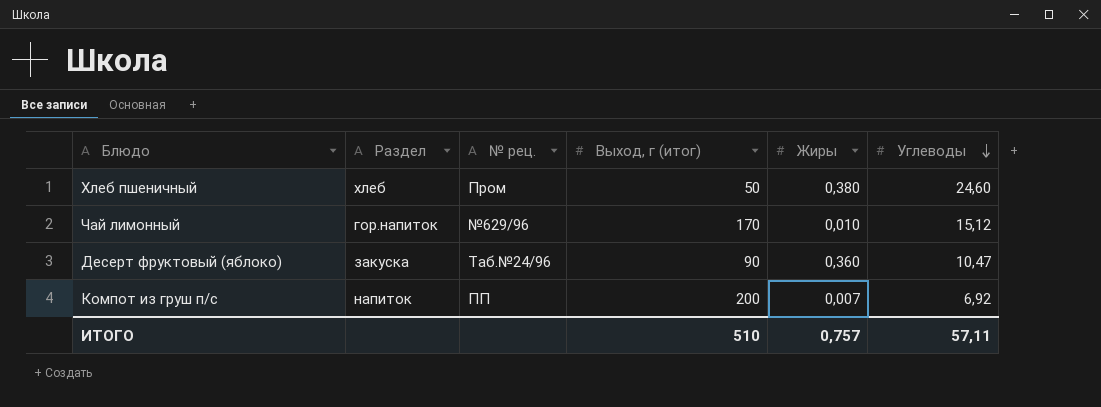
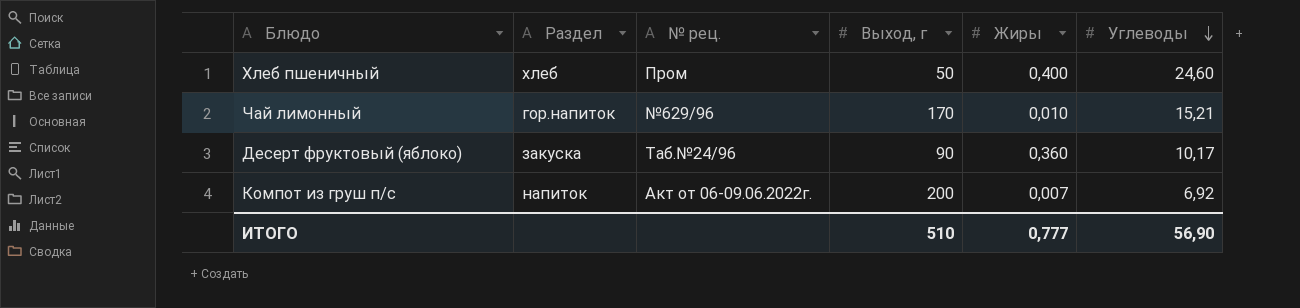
column name: Выход, г (итог) -> Выход, г
Хлеб пшеничный | Жиры: 0,380 -> 0,400
Чай лимонный | Углеводы: 15,12 -> 15,21
Десерт фруктовый (яблоко) | Углеводы: 10,47 -> 10,17
Компот из груш п/с | № рец.: ПП -> Акт от 06-09.06.2022г.
ИТОГО | Жиры: 0,757 -> 0,777
ИТОГО | Углеводы: 57,11 -> 56,90

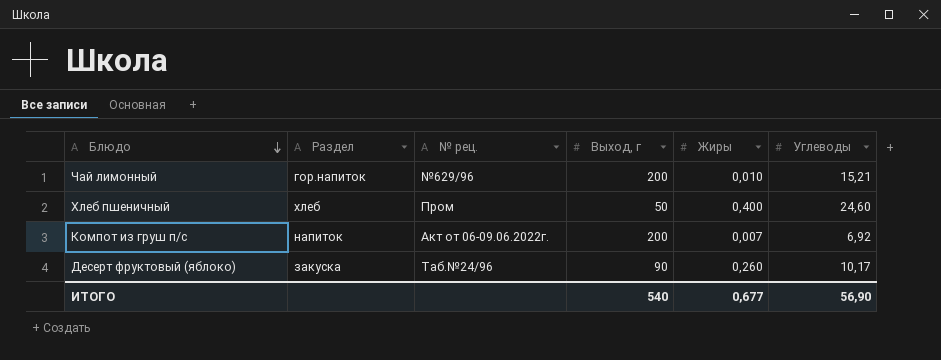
row order: Углеводы descending -> Блюдо descending
Чай лимонный | Выход, г: 170 -> 200
Десерт фруктовый (яблоко) | Жиры: 0,360 -> 0,260
ИТОГО | Выход, г: 510 -> 540
ИТОГО | Жиры: 0,777 -> 0,677

